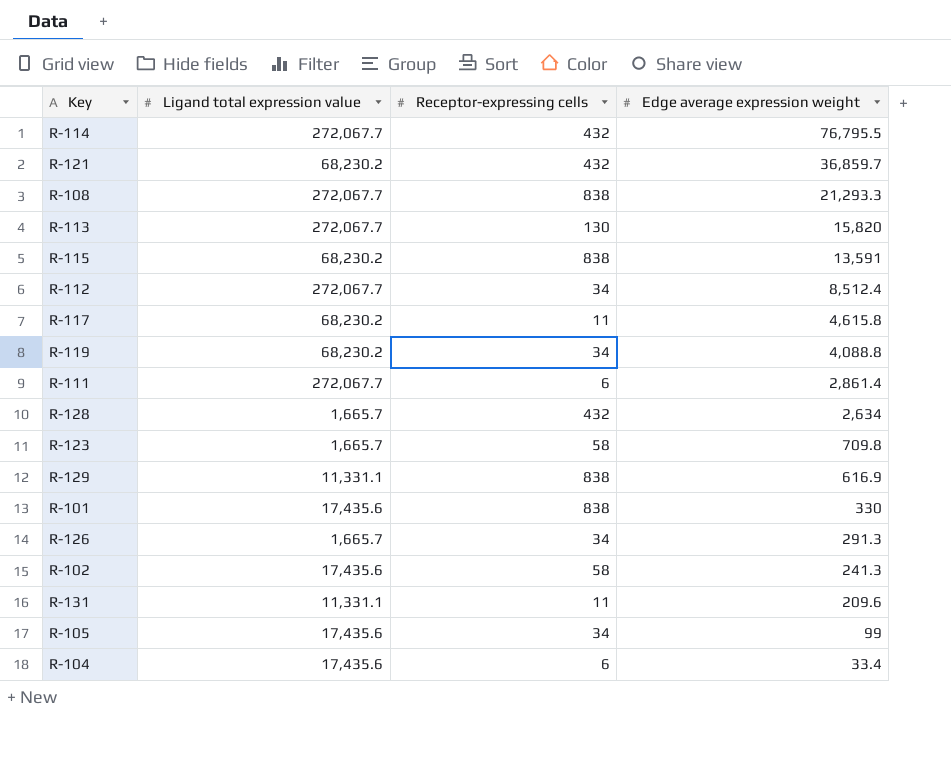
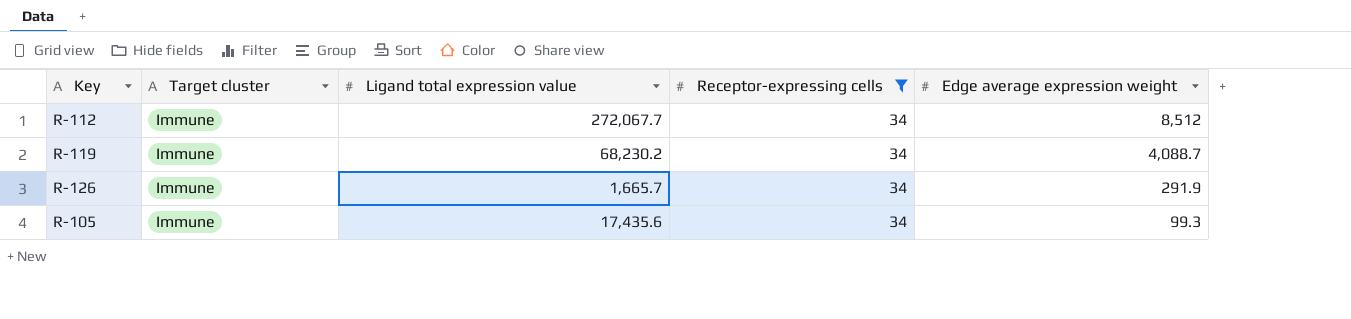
filter: none -> Receptor-expressing cells = 34
column Target cluster | position: none -> 2
R-112 | Edge average expression weight: 8,512.4 -> 8,512
R-119 | Edge average expression weight: 4,088.8 -> 4,088.7
R-126 | Edge average expression weight: 291.3 -> 291.9
R-105 | Edge average expression weight: 99 -> 99.3

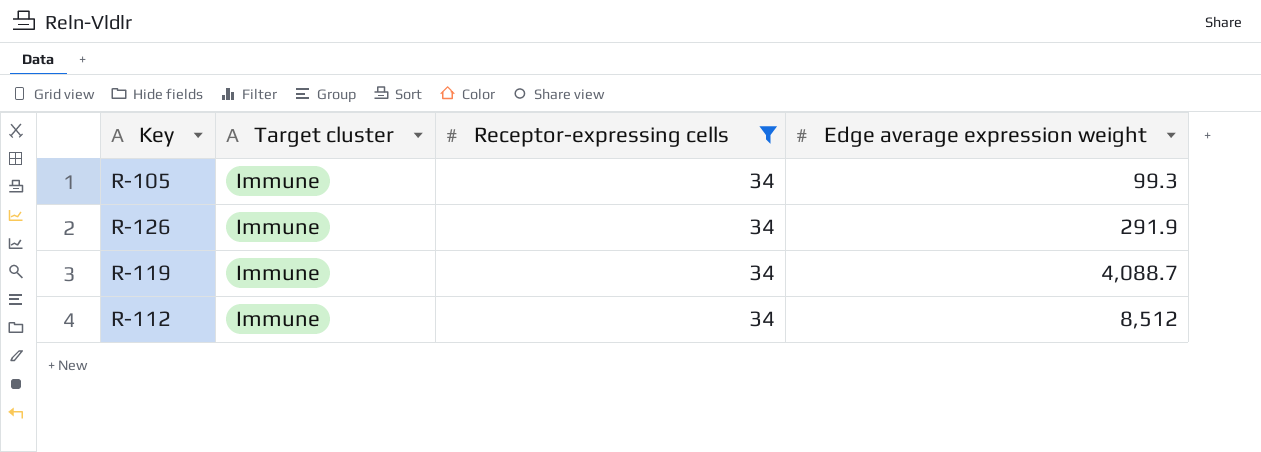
row order: Edge average expression weight descending -> Edge average expression weight ascending
column Ligand total expression value | position: 3 -> none

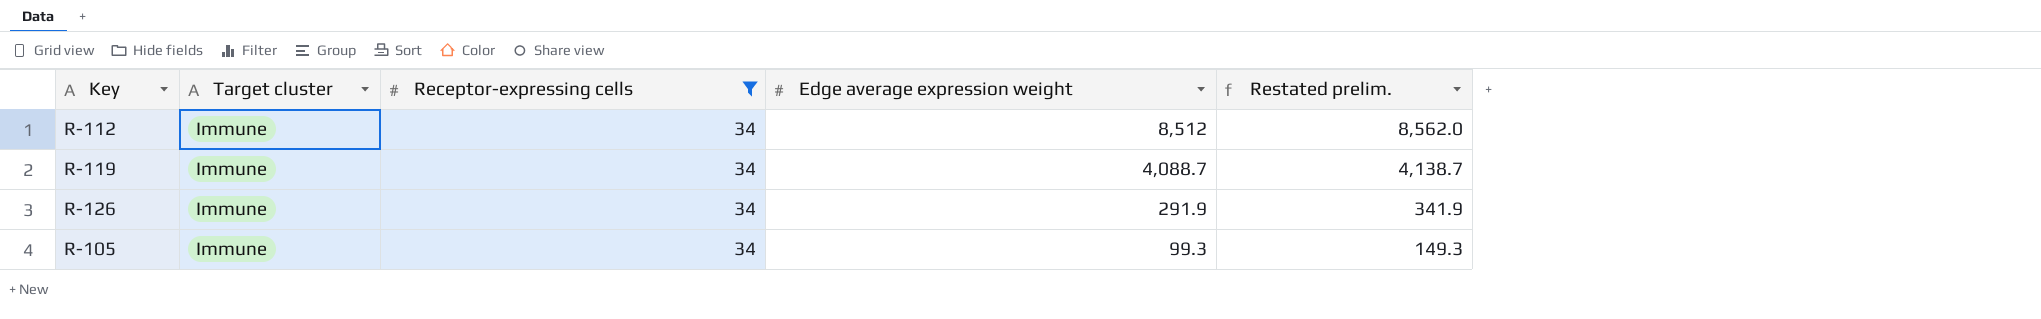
row order: Edge average expression weight ascending -> Edge average expression weight descending
column Restated prelim. | formula: none -> [Edge average expression weight] + 50

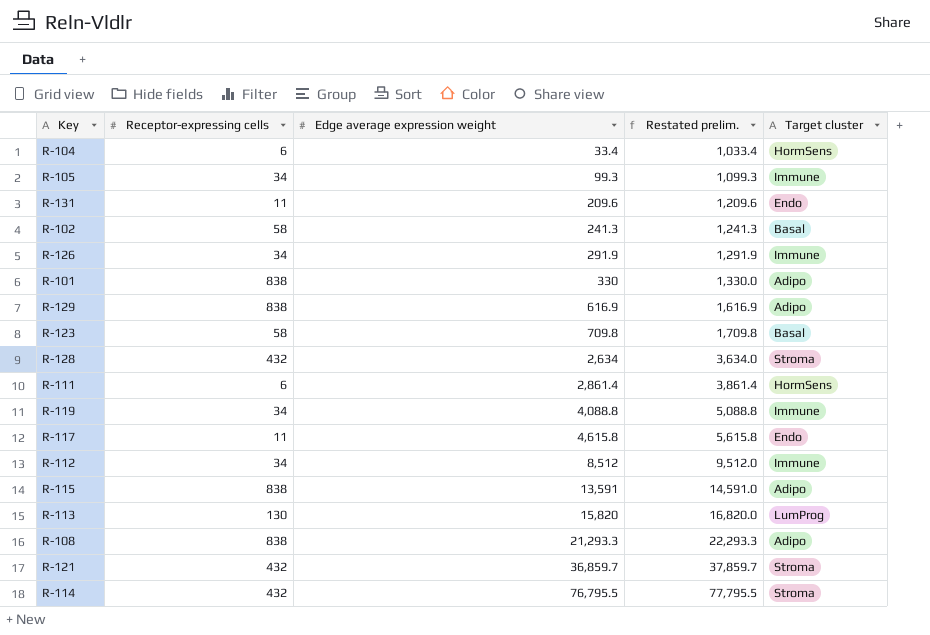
filter: Receptor-expressing cells = 34 -> none
row order: Edge average expression weight descending -> Edge average expression weight ascending
column Restated prelim. | formula: [Edge average expression weight] + 50 -> [Edge average expression weight] + 1000
column Target cluster | position: 2 -> 5
R-119 | Edge average expression weight: 4,088.7 -> 4,088.8

